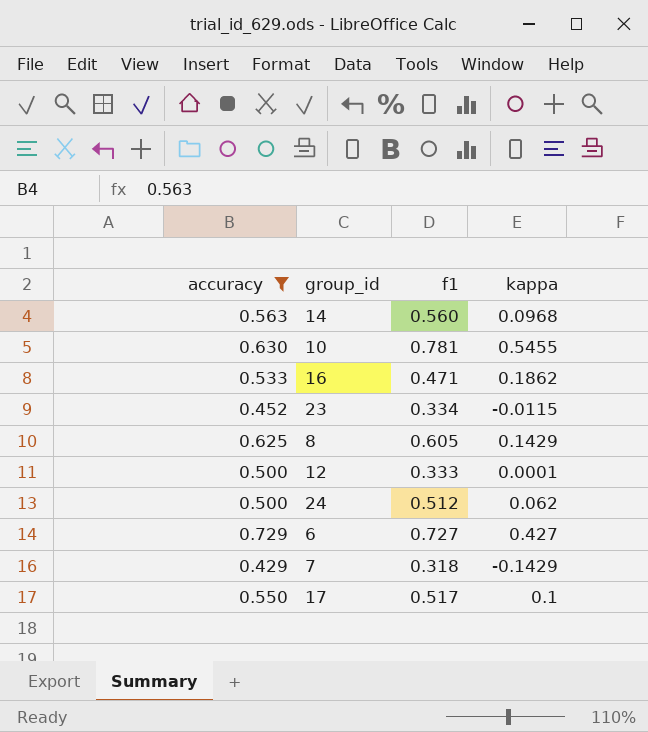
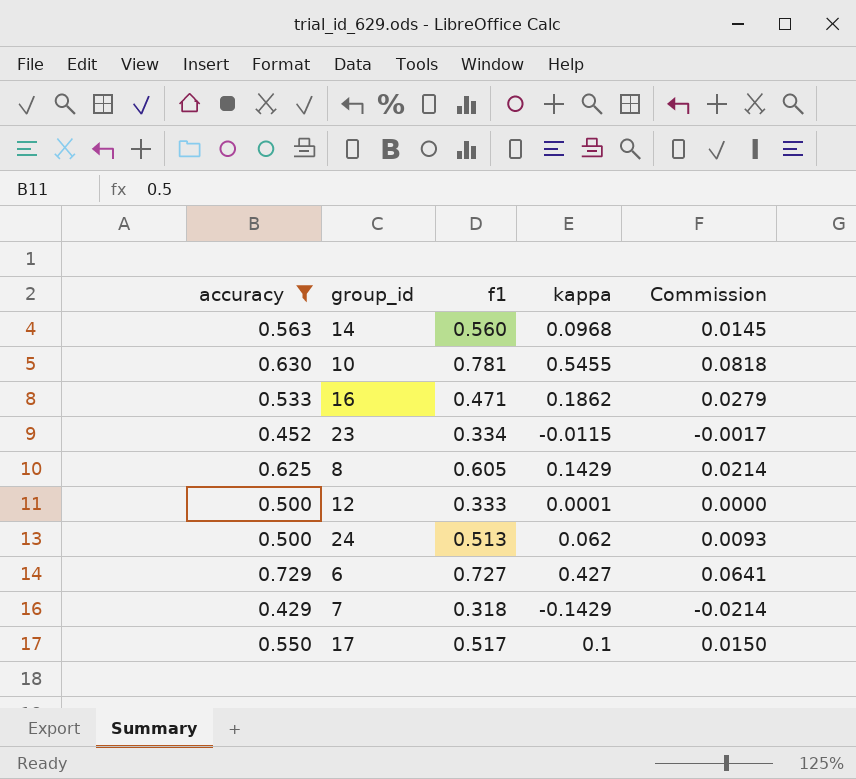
column Commission | formula: none -> [kappa] * 0.15
24 | f1: 0.512 -> 0.513

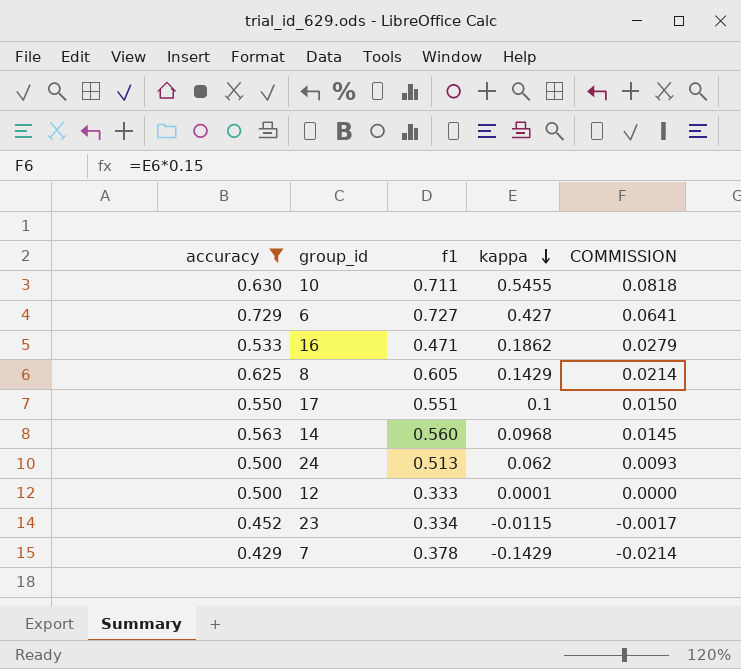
row order: none -> kappa descending
column name: Commission -> COMMISSION
10 | f1: 0.781 -> 0.711
17 | f1: 0.517 -> 0.551
7 | f1: 0.318 -> 0.378

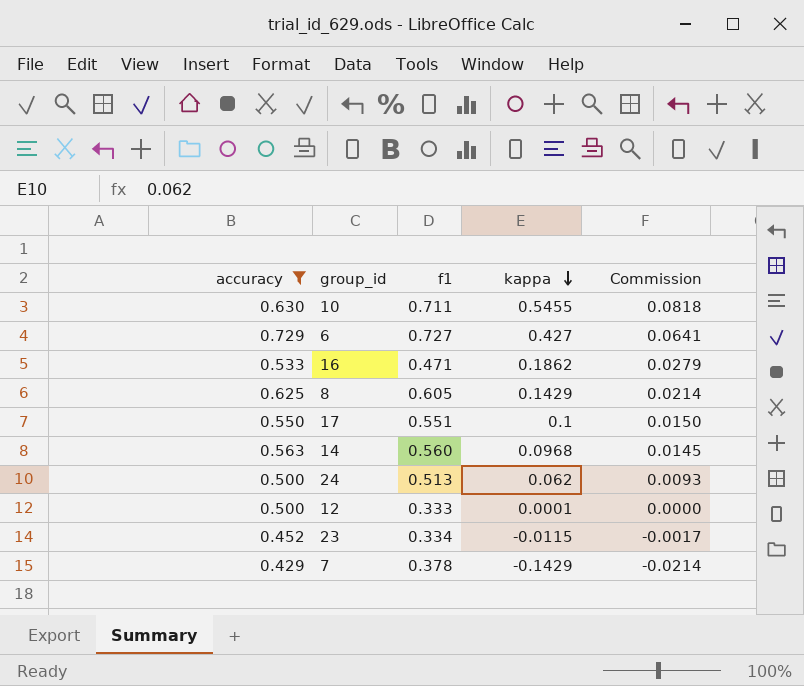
column name: COMMISSION -> Commission

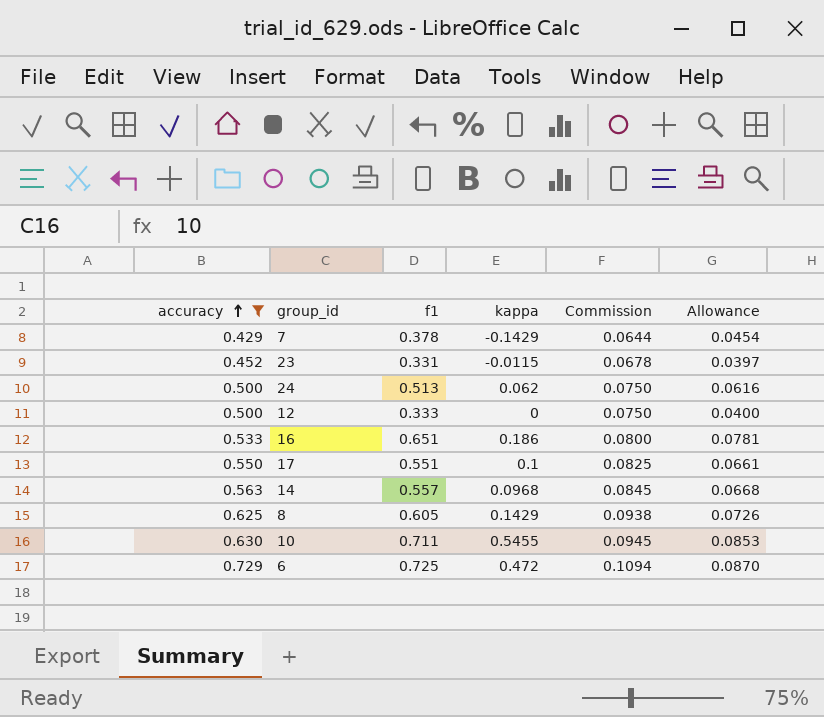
row order: kappa descending -> accuracy ascending
column Commission | formula: [kappa] * 0.15 -> [accuracy] * 0.15
column Allowance | formula: none -> [f1] * 0.12
23 | f1: 0.334 -> 0.331
12 | kappa: 0.0001 -> 0
16 | f1: 0.471 -> 0.651
16 | kappa: 0.1862 -> 0.186
14 | f1: 0.560 -> 0.557
6 | f1: 0.727 -> 0.725
6 | kappa: 0.427 -> 0.472

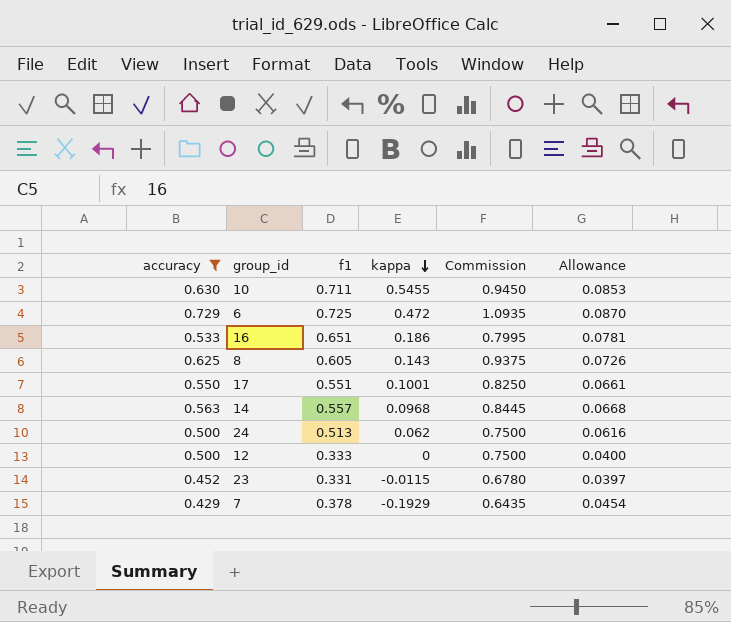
row order: accuracy ascending -> kappa descending
column Commission | formula: [accuracy] * 0.15 -> [accuracy] * 1.5
8 | kappa: 0.1429 -> 0.143
17 | kappa: 0.1 -> 0.1001
7 | kappa: -0.1429 -> -0.1929

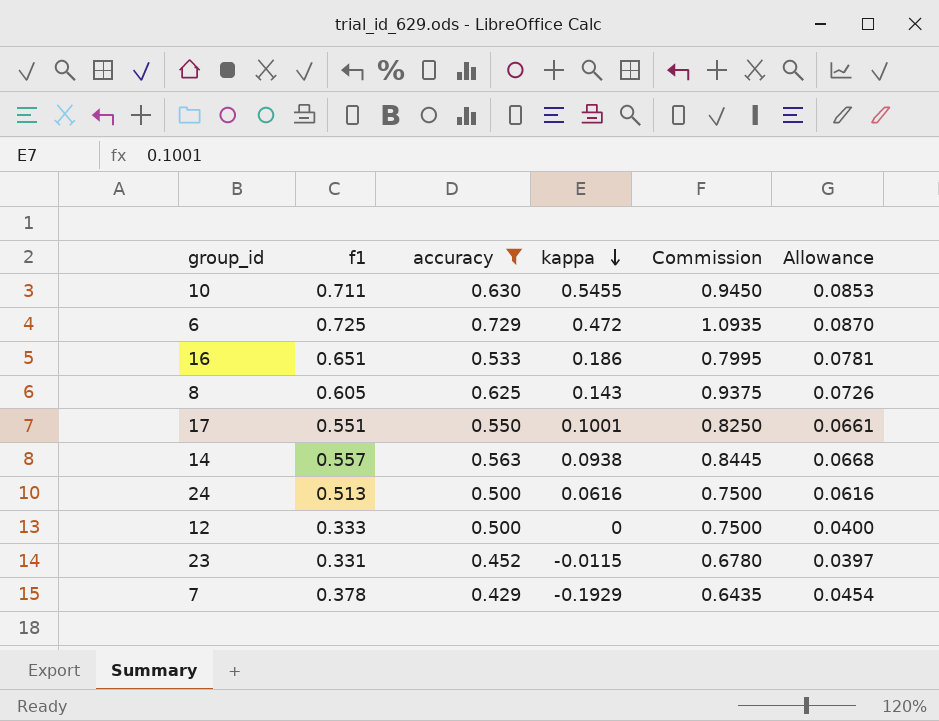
column accuracy | position: 1 -> 3
14 | kappa: 0.0968 -> 0.0938
24 | kappa: 0.062 -> 0.0616

